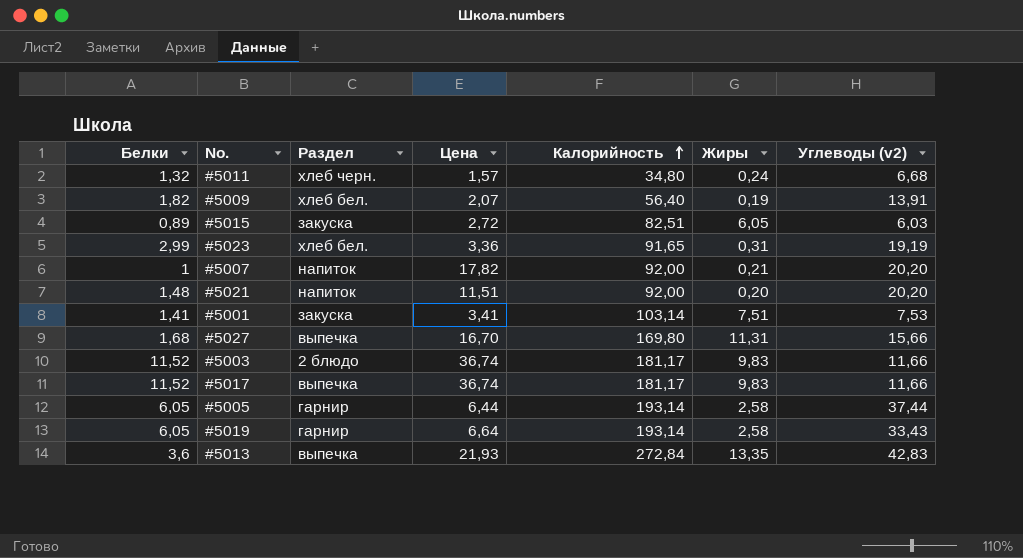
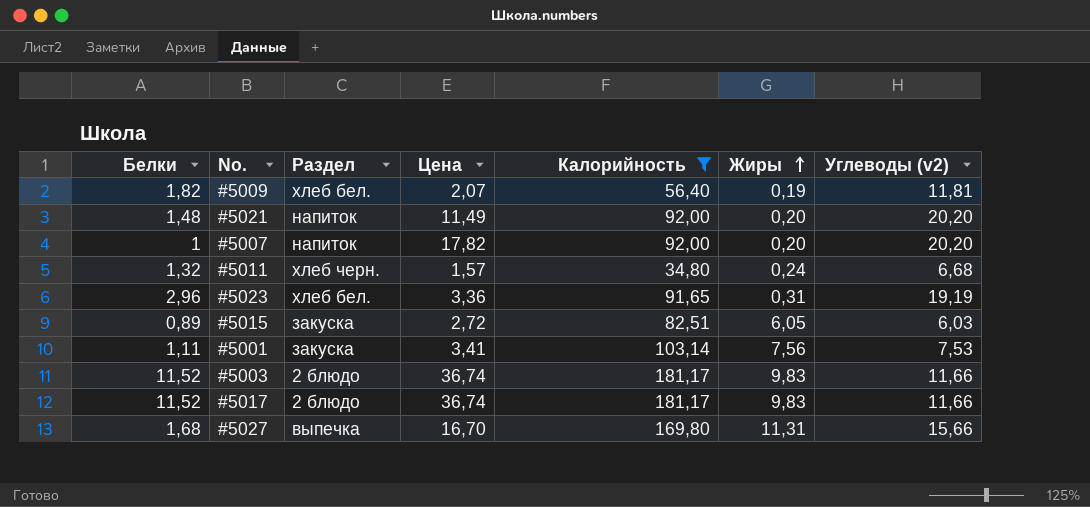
filter: none -> Калорийность <= 181,17
row order: Калорийность ascending -> Жиры ascending
#5009 | Углеводы (v2): 13,91 -> 11,81
#5021 | Цена: 11,51 -> 11,49
#5007 | Жиры: 0,21 -> 0,20
#5023 | Белки: 2,99 -> 2,96
#5001 | Белки: 1,41 -> 1,11
#5001 | Жиры: 7,51 -> 7,56
#5017 | Раздел: выпечка -> 2 блюдо

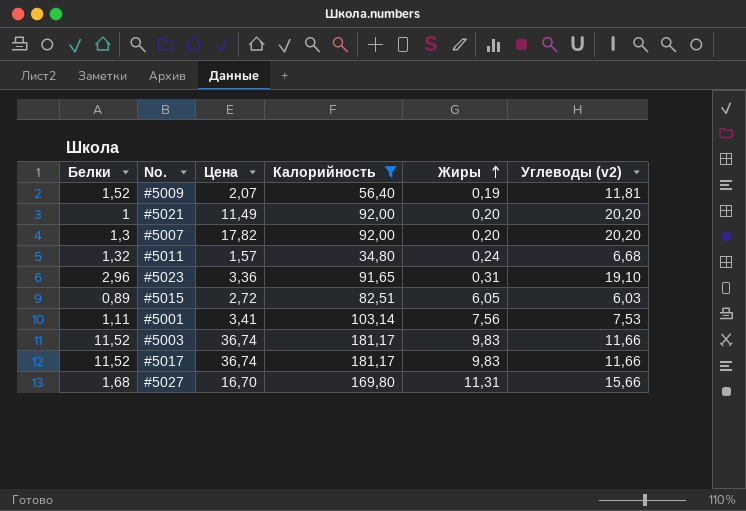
column Раздел | position: 3 -> none
#5009 | Белки: 1,82 -> 1,52
#5021 | Белки: 1,48 -> 1
#5007 | Белки: 1 -> 1,3
#5023 | Углеводы (v2): 19,19 -> 19,10

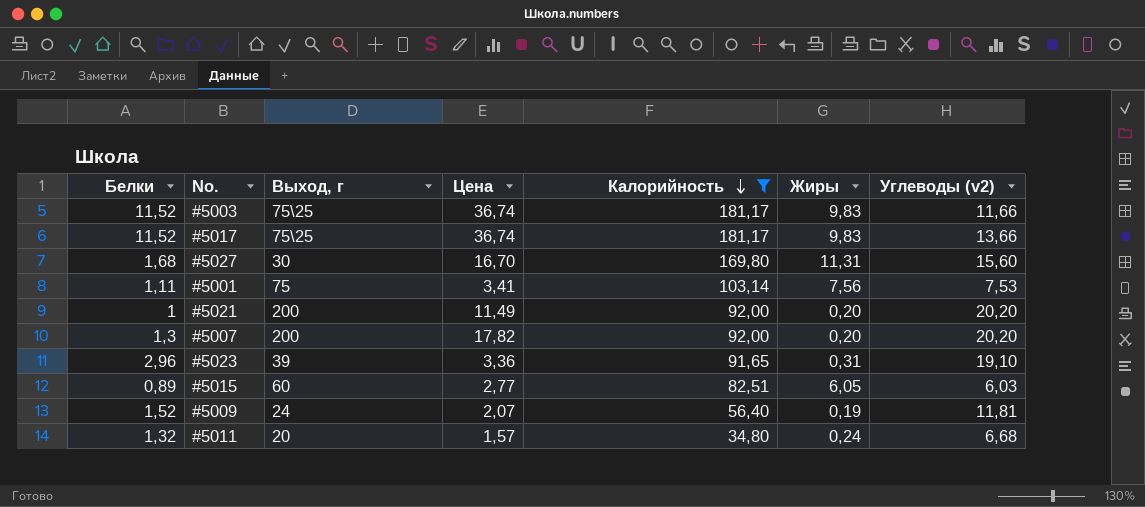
row order: Жиры ascending -> Калорийность descending
column Выход, г | position: none -> 3
#5017 | Углеводы (v2): 11,66 -> 13,66
#5027 | Углеводы (v2): 15,66 -> 15,60
#5015 | Цена: 2,72 -> 2,77

